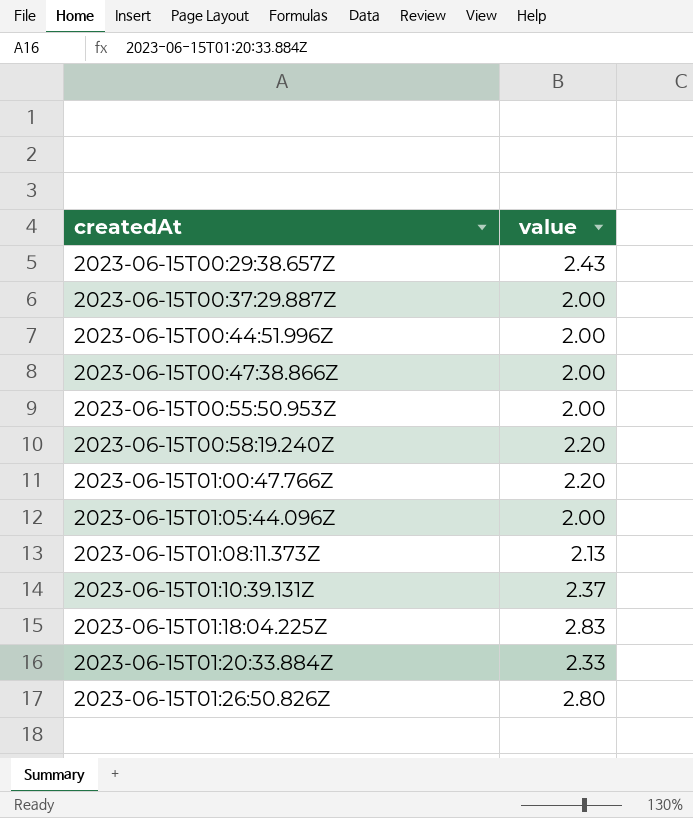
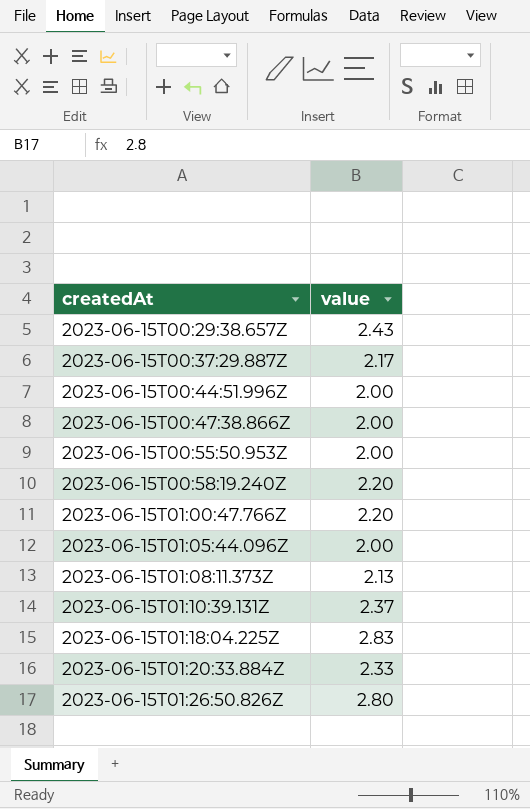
2023-06-15T00:37:29.887Z | value: 2.00 -> 2.17

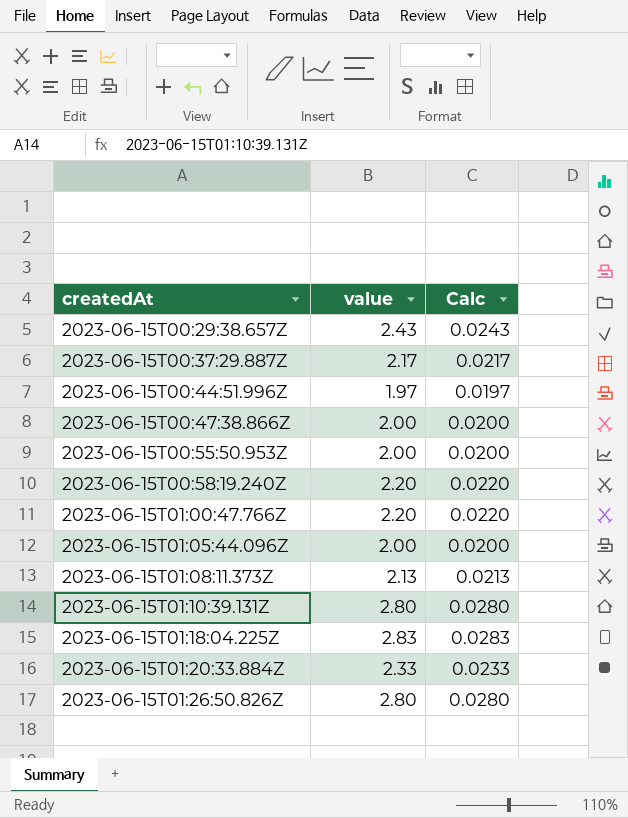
column Calc | formula: none -> [value] * 0.01
2023-06-15T00:44:51.996Z | value: 2.00 -> 1.97
2023-06-15T01:10:39.131Z | value: 2.37 -> 2.80

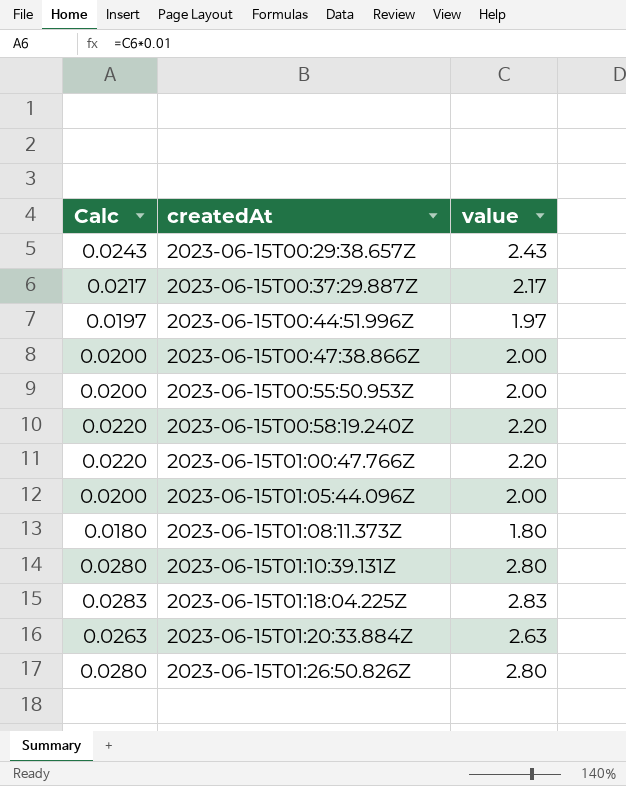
column Calc | position: 3 -> 1
2023-06-15T01:08:11.373Z | Calc: 0.0213 -> 0.0180
2023-06-15T01:08:11.373Z | value: 2.13 -> 1.80
2023-06-15T01:20:33.884Z | Calc: 0.0233 -> 0.0263
2023-06-15T01:20:33.884Z | value: 2.33 -> 2.63

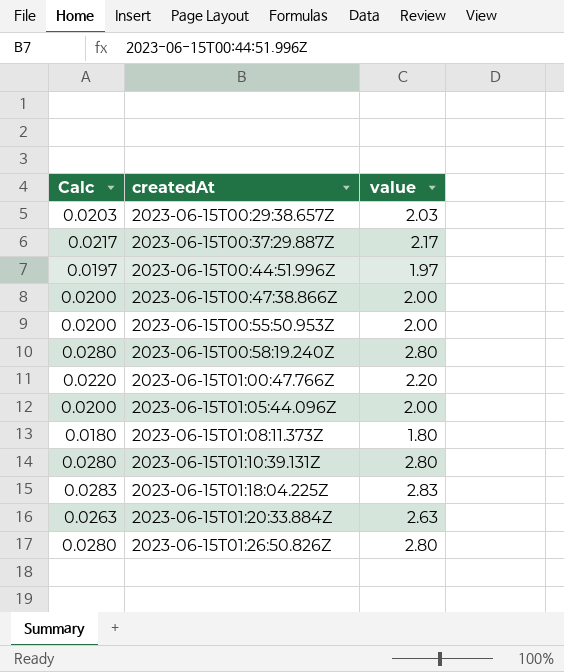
2023-06-15T00:29:38.657Z | Calc: 0.0243 -> 0.0203
2023-06-15T00:29:38.657Z | value: 2.43 -> 2.03
2023-06-15T00:58:19.240Z | Calc: 0.0220 -> 0.0280
2023-06-15T00:58:19.240Z | value: 2.20 -> 2.80

